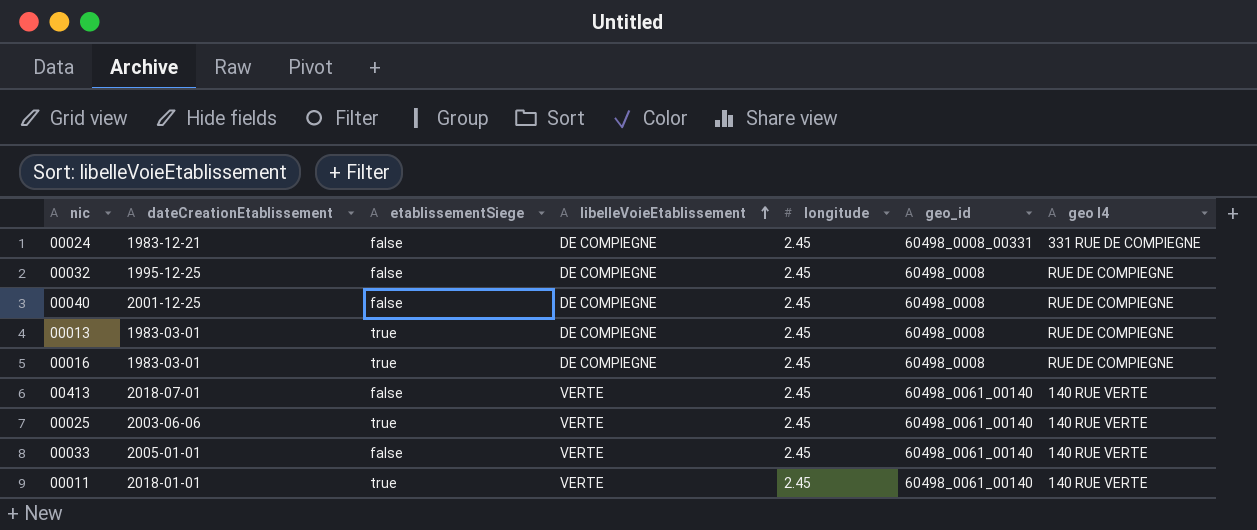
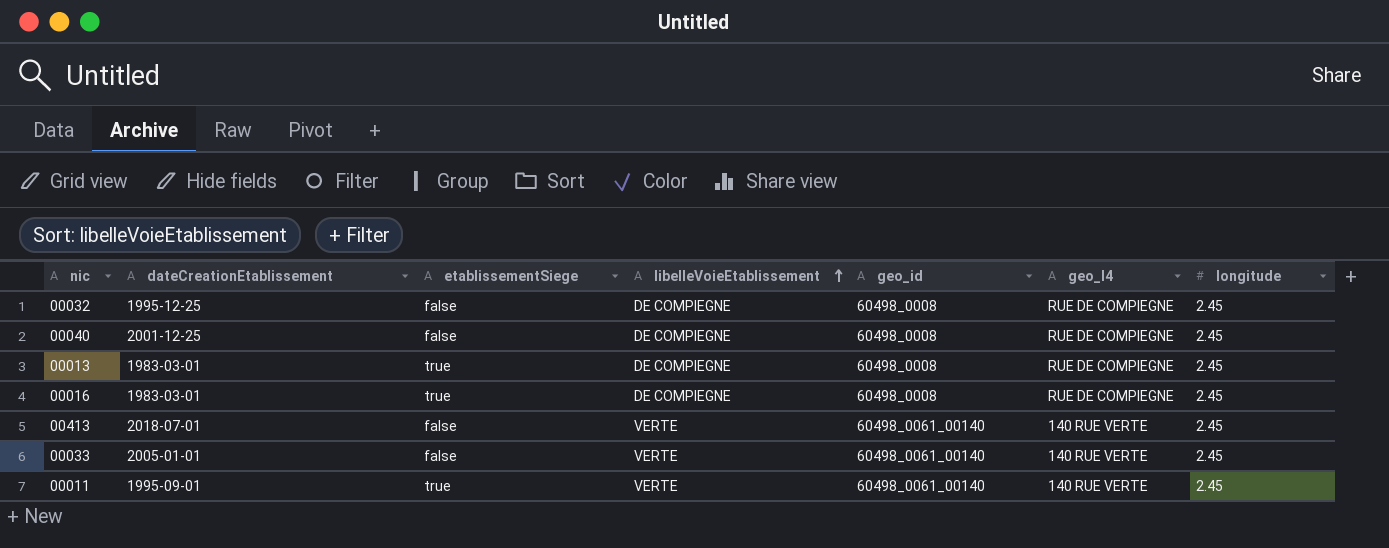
column name: geo l4 -> geo_l4
column longitude | position: 5 -> 7
row 00024: 1983-12-21 | false | DE COMPIEGNE | 2.45 | 60498_0008_00331 | 331 RUE DE COMPIEGNE -> none
row 00025: 2003-06-06 | true | VERTE | 2.45 | 60498_0061_00140 | 140 RUE VERTE -> none
00011 | dateCreationEtablissement: 2018-01-01 -> 1995-09-01

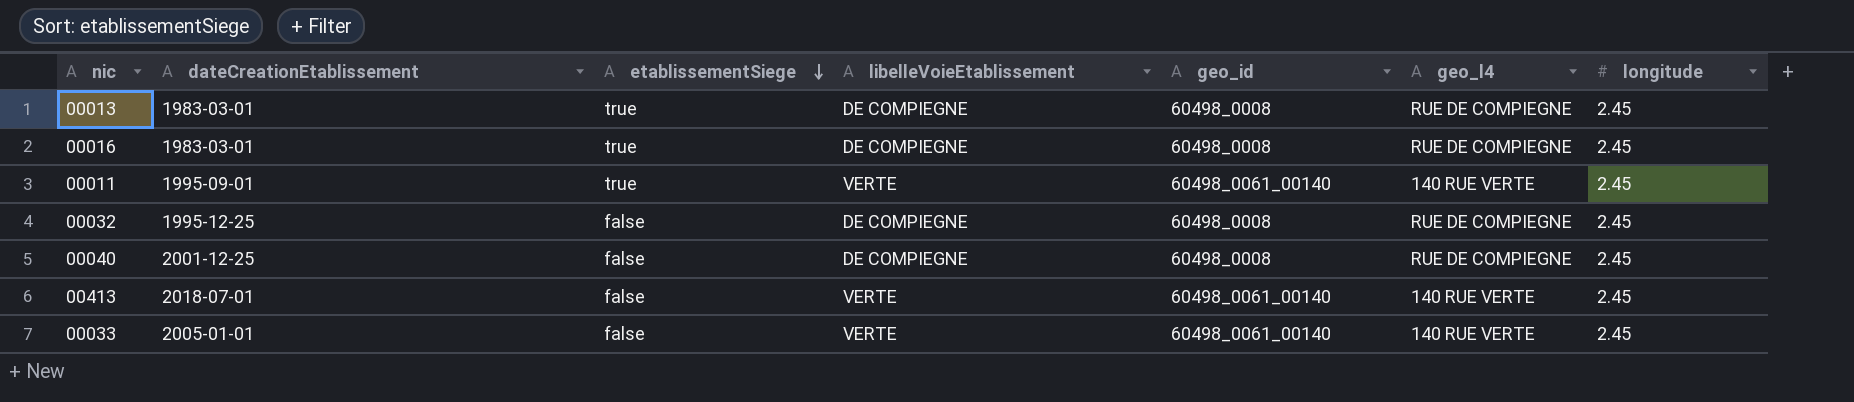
row order: libelleVoieEtablissement ascending -> etablissementSiege descending

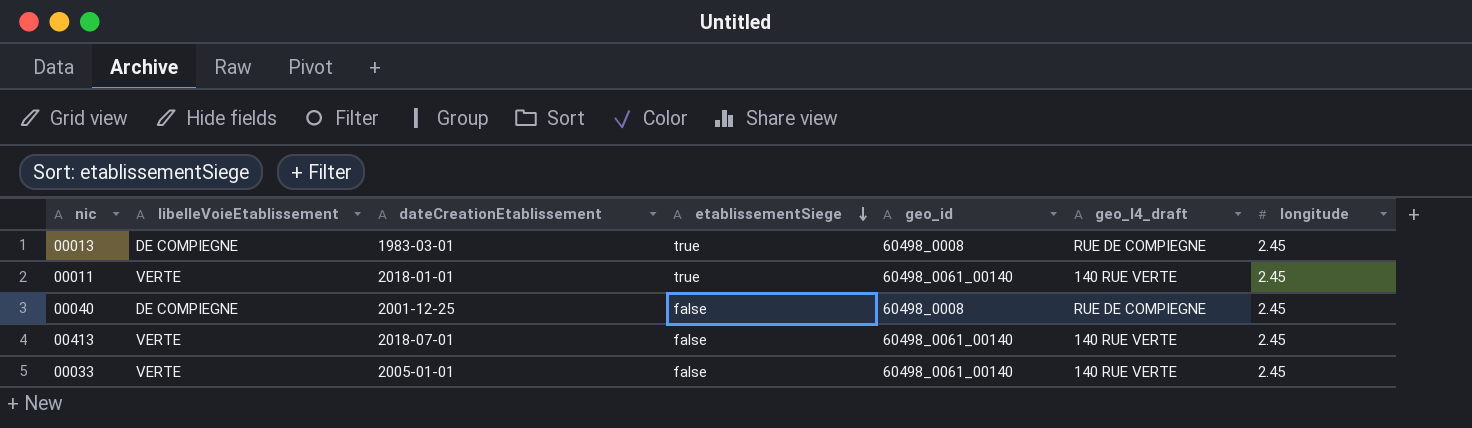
column libelleVoieEtablissement | position: 4 -> 2
column name: geo_l4 -> geo_l4_draft
row 00016: 1983-03-01 | true | DE COMPIEGNE | 60498_0008 | RUE DE COMPIEGNE | 2.45 -> none
row 00032: 1995-12-25 | false | DE COMPIEGNE | 60498_0008 | RUE DE COMPIEGNE | 2.45 -> none
00011 | dateCreationEtablissement: 1995-09-01 -> 2018-01-01

